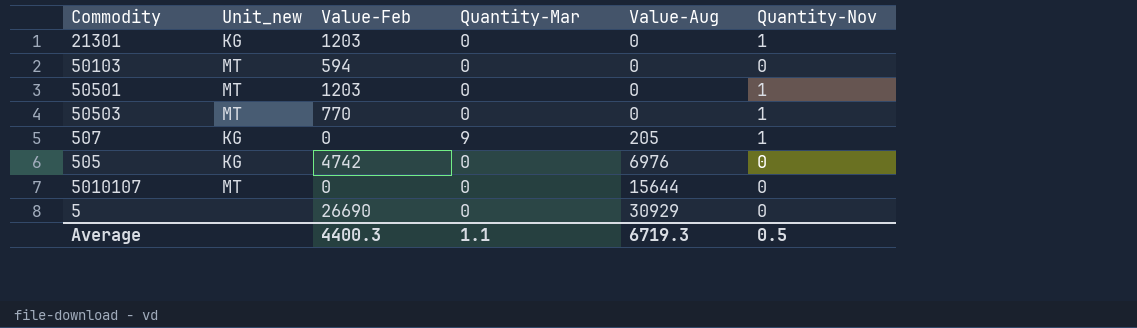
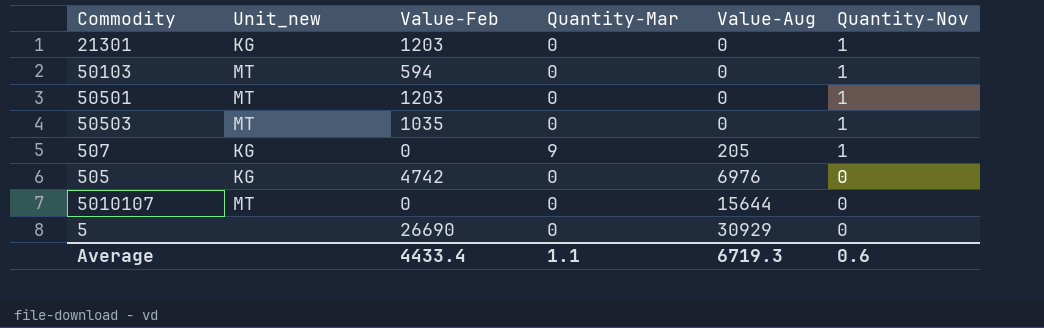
50103 | Quantity-Nov: 0 -> 1
50503 | Value-Feb: 770 -> 1035
Average | Value-Feb: 4400.3 -> 4433.4
Average | Quantity-Nov: 0.5 -> 0.6

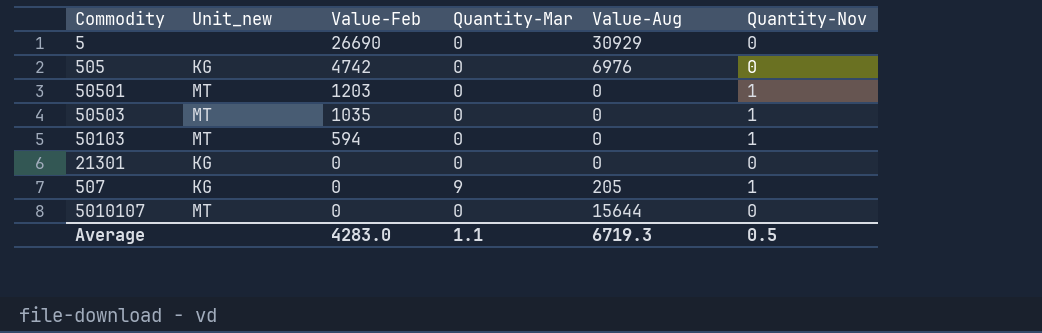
row order: Value-Aug ascending -> Value-Feb descending
21301 | Value-Feb: 1203 -> 0
21301 | Quantity-Nov: 1 -> 0
Average | Value-Feb: 4433.4 -> 4283.0
Average | Quantity-Nov: 0.6 -> 0.5

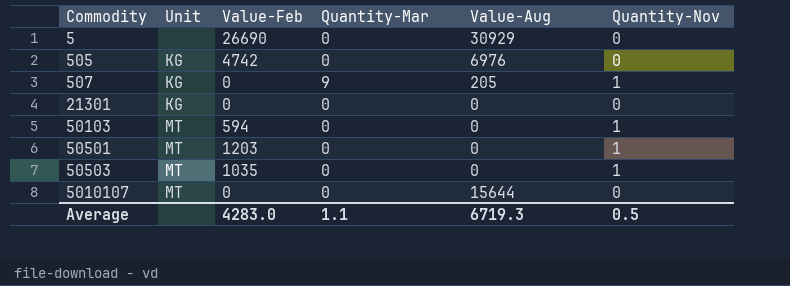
row order: Value-Feb descending -> Commodity ascending
column name: Unit_new -> Unit

